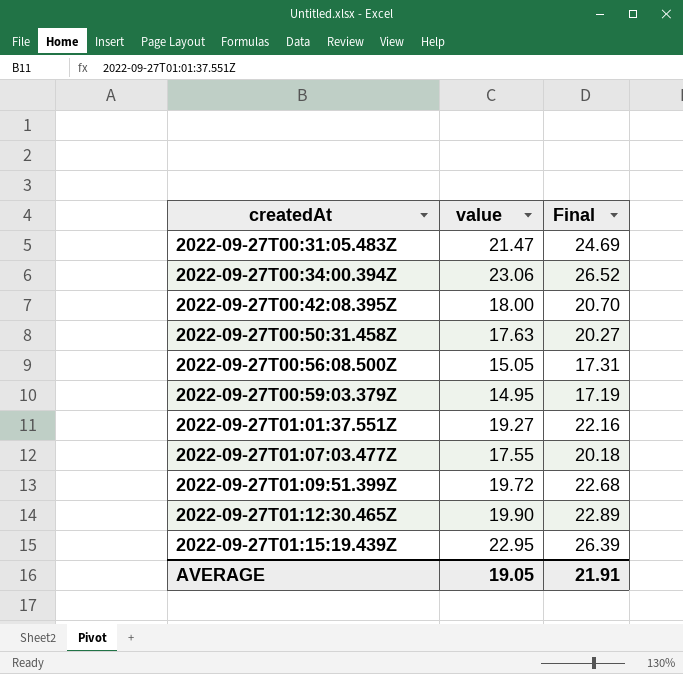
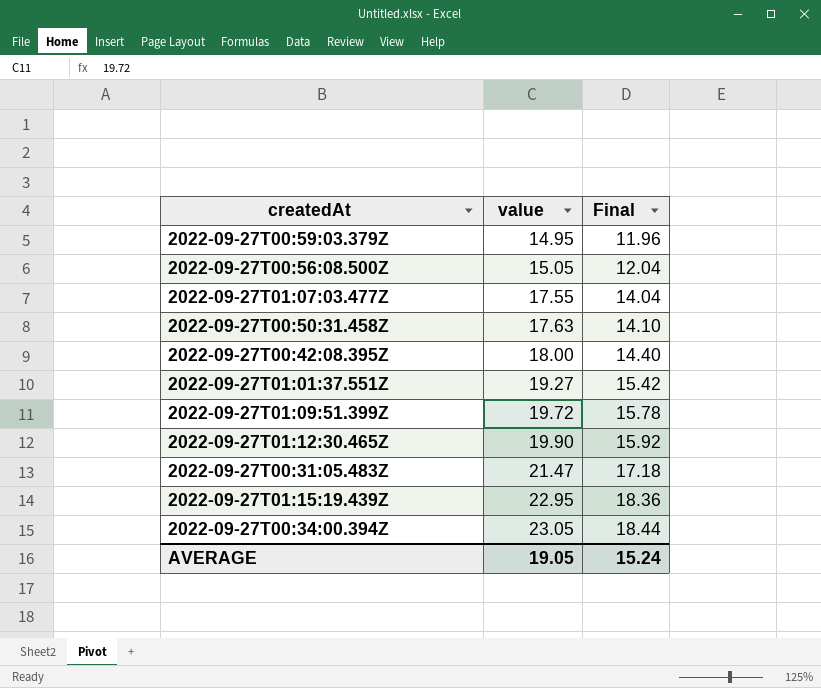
row order: createdAt ascending -> value ascending
column Final | formula: [value] * 1.15 -> [value] * 0.8
2022-09-27T00:34:00.394Z | value: 23.06 -> 23.05
AVERAGE | Final: 21.91 -> 15.24

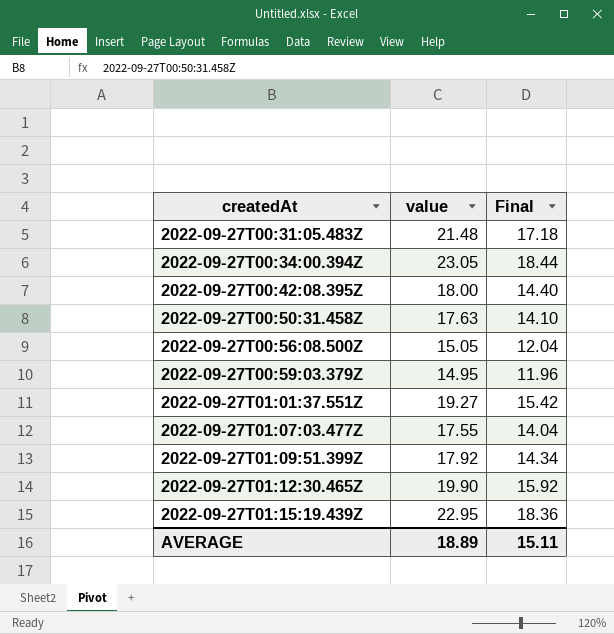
row order: value ascending -> createdAt ascending
2022-09-27T00:31:05.483Z | value: 21.47 -> 21.48
2022-09-27T01:09:51.399Z | value: 19.72 -> 17.92
2022-09-27T01:09:51.399Z | Final: 15.78 -> 14.34
AVERAGE | value: 19.05 -> 18.89
AVERAGE | Final: 15.24 -> 15.11

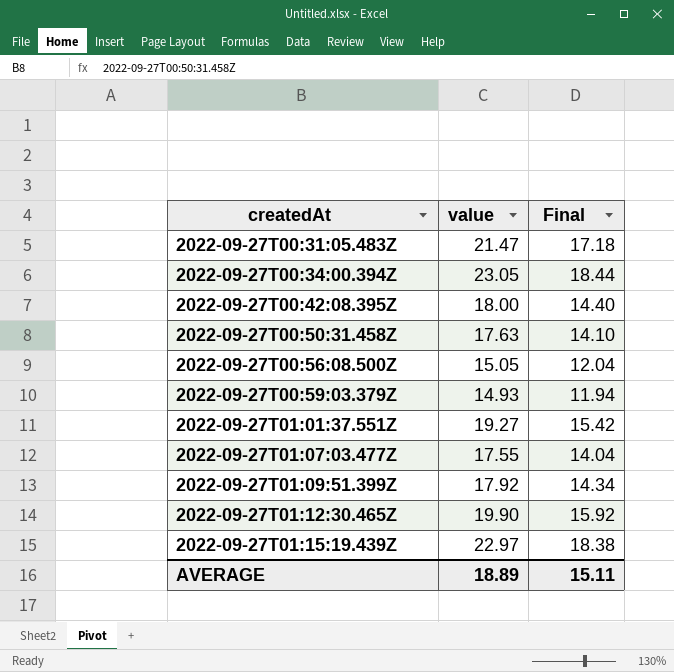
2022-09-27T00:31:05.483Z | value: 21.48 -> 21.47
2022-09-27T00:59:03.379Z | value: 14.95 -> 14.93
2022-09-27T00:59:03.379Z | Final: 11.96 -> 11.94
2022-09-27T01:15:19.439Z | value: 22.95 -> 22.97
2022-09-27T01:15:19.439Z | Final: 18.36 -> 18.38

